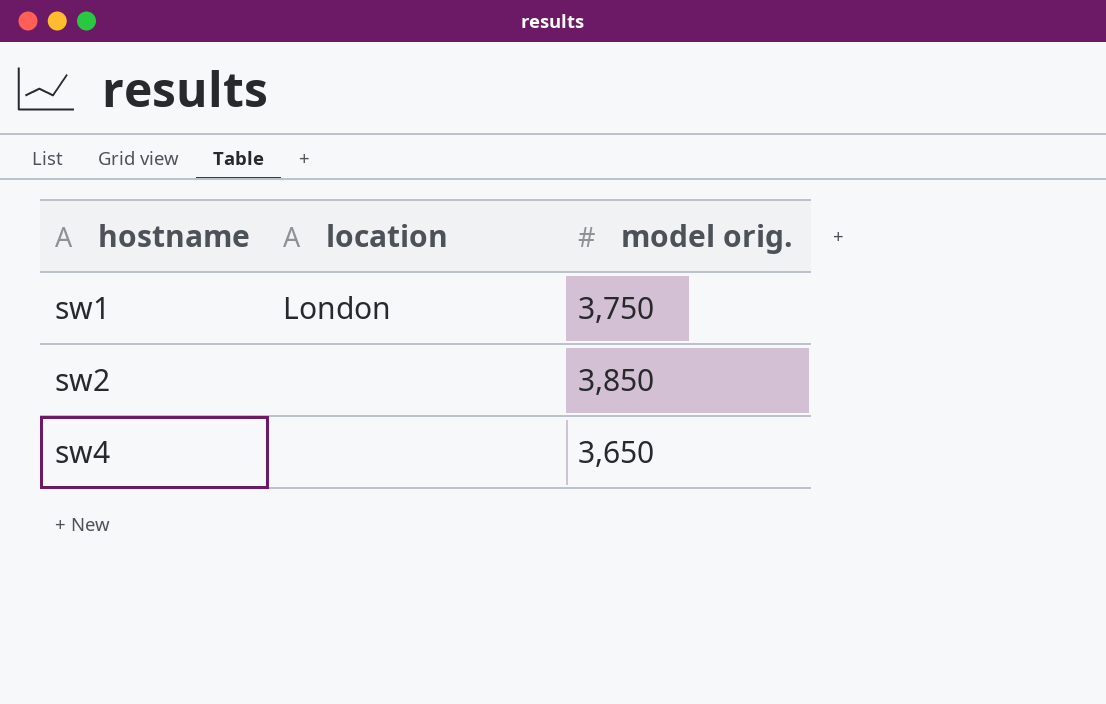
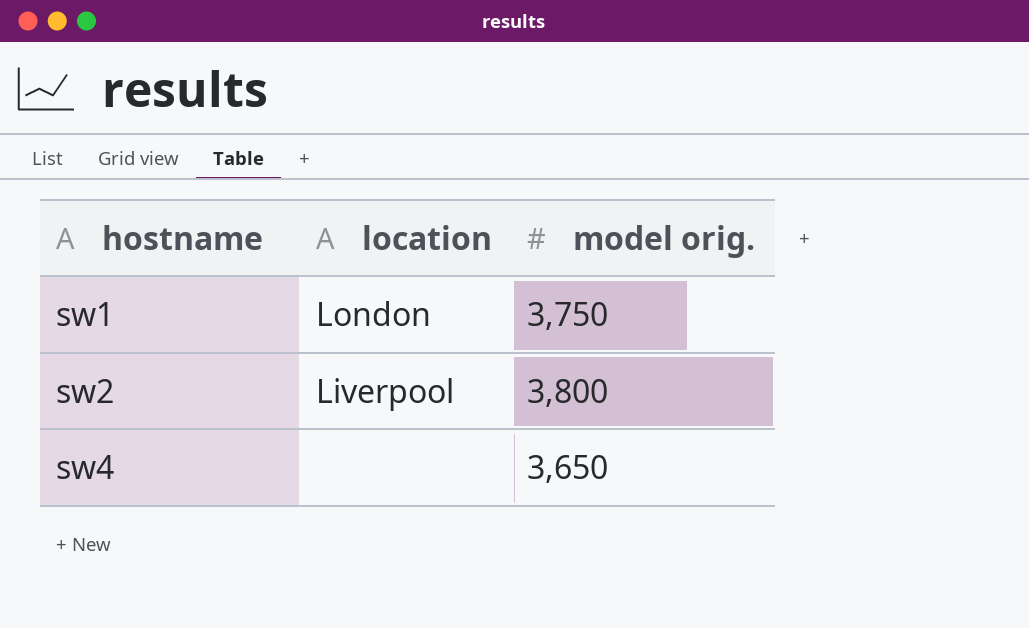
sw2 | location: none -> Liverpool
sw2 | model orig.: 3,850 -> 3,800

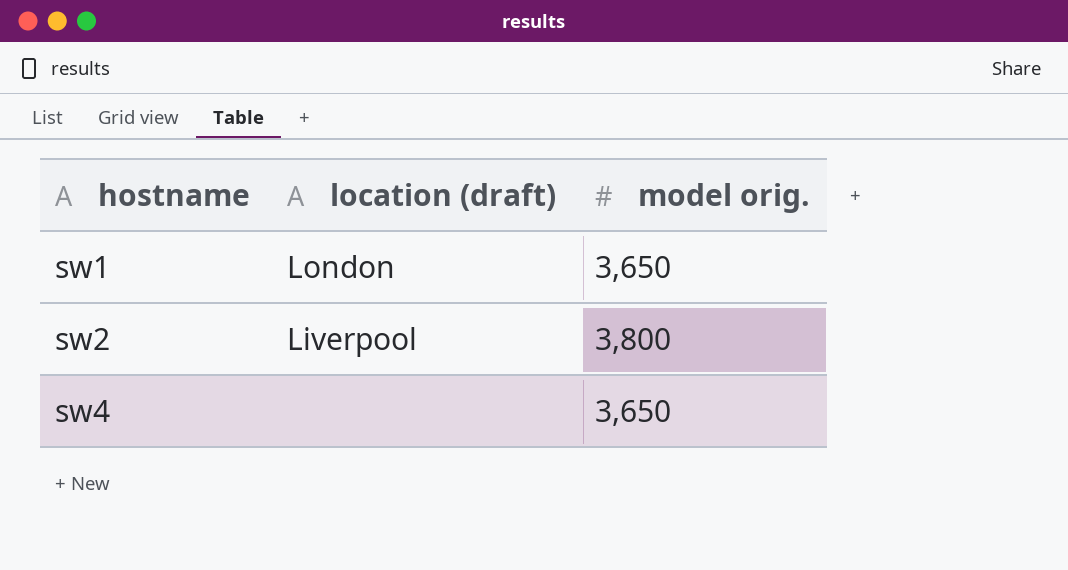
column name: location -> location (draft)
sw1 | model orig.: 3,750 -> 3,650

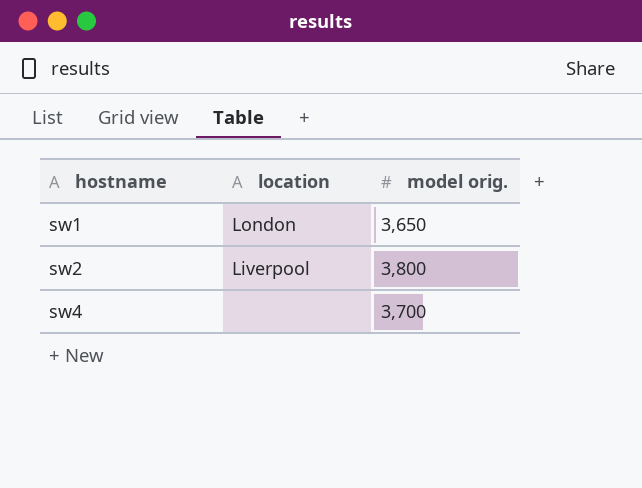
column name: location (draft) -> location
sw4 | model orig.: 3,650 -> 3,700

